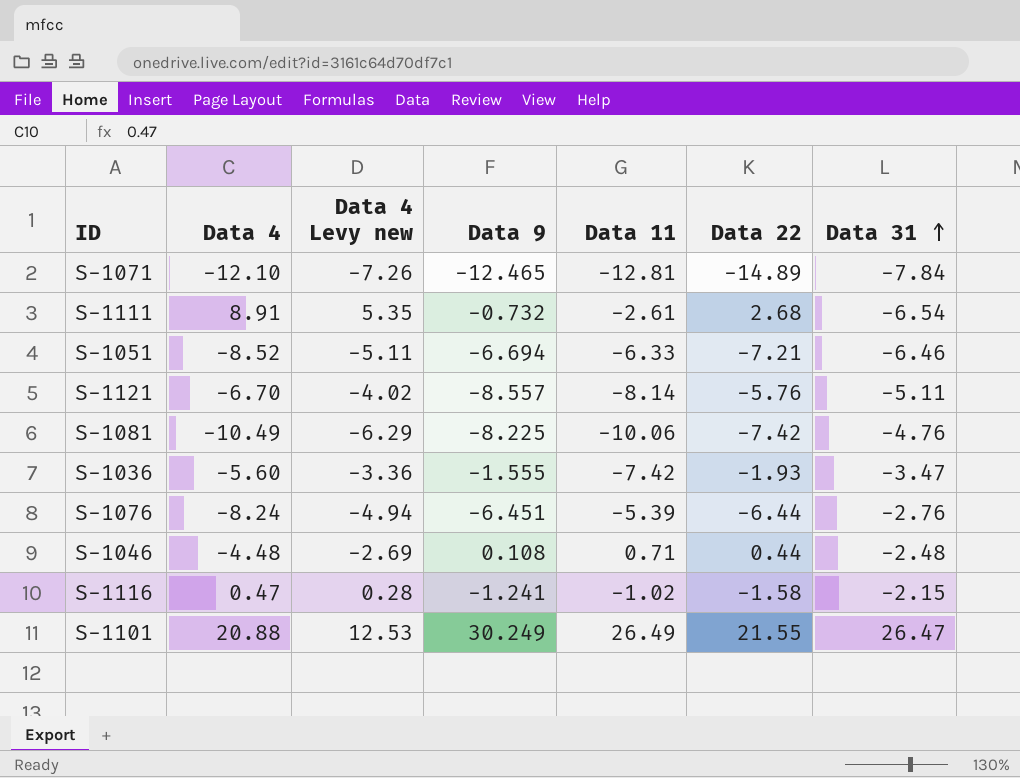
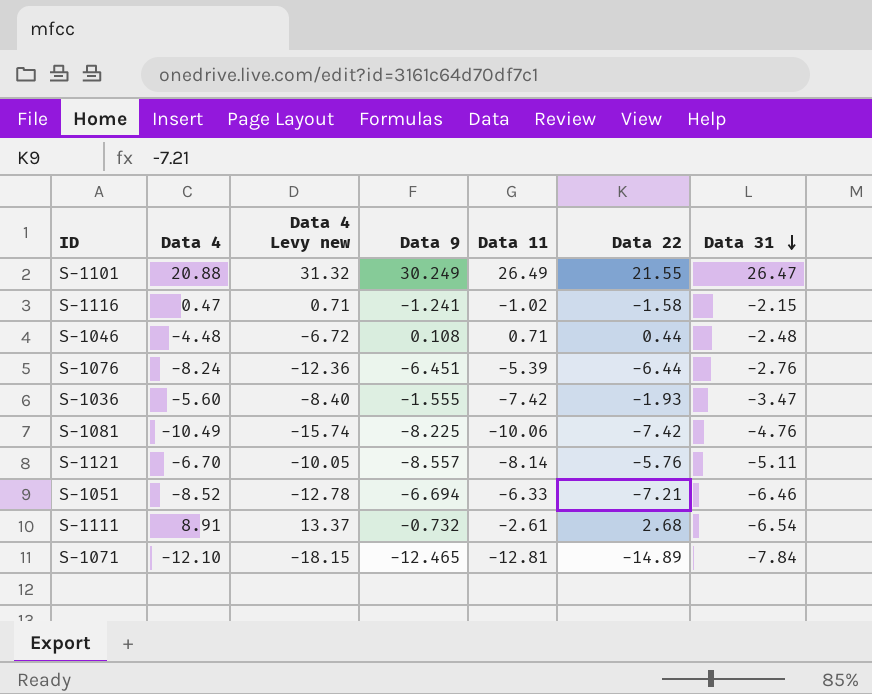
row order: Data 31 ascending -> Data 31 descending
column Data 4 Levy new | formula: [Data 4] * 0.6 -> [Data 4] * 1.5

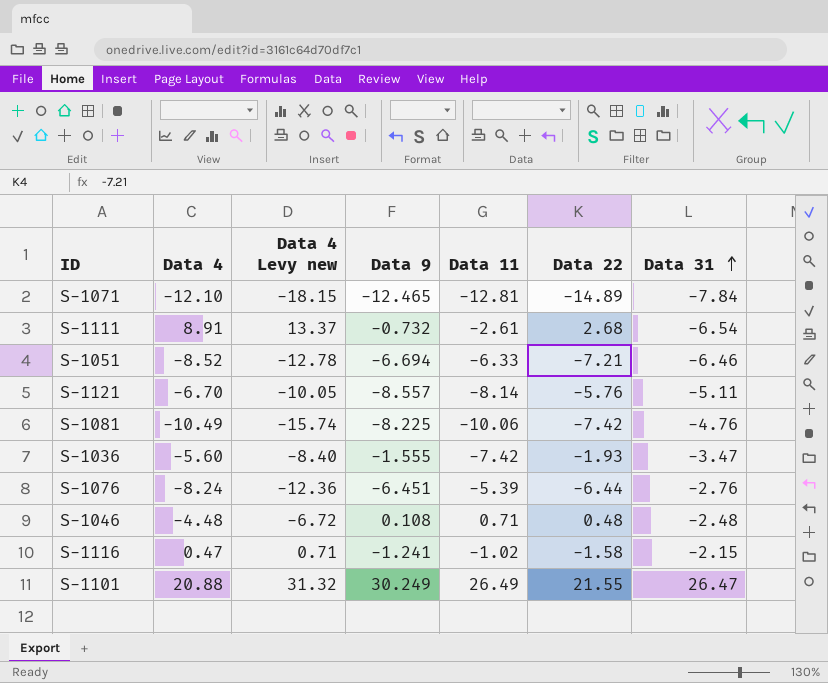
row order: Data 31 descending -> Data 31 ascending
S-1046 | Data 22: 0.44 -> 0.48

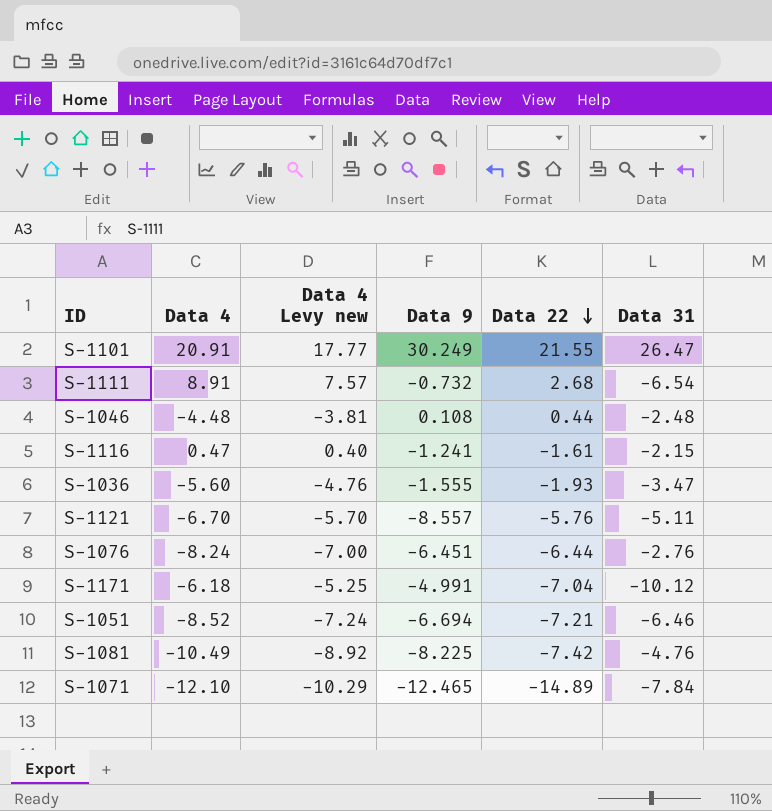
row order: Data 31 ascending -> Data 22 descending
column Data 11 | position: 5 -> none
column Data 4 Levy new | formula: [Data 4] * 1.5 -> [Data 4] * 0.85
S-1101 | Data 4: 20.88 -> 20.91
S-1046 | Data 22: 0.48 -> 0.44
S-1116 | Data 22: -1.58 -> -1.61
row S-1171: none -> -6.18 | -5.25 | -4.991 | -7.04 | -10.12

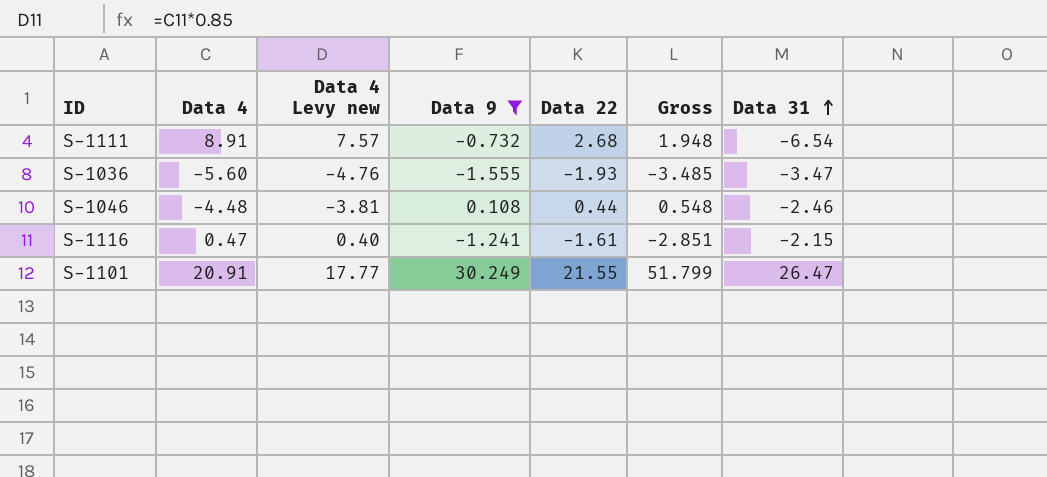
filter: none -> Data 9 >= -1.555
row order: Data 22 descending -> Data 31 ascending
column Gross | formula: none -> [Data 9] + [Data 22]
S-1046 | Data 31: -2.48 -> -2.46

